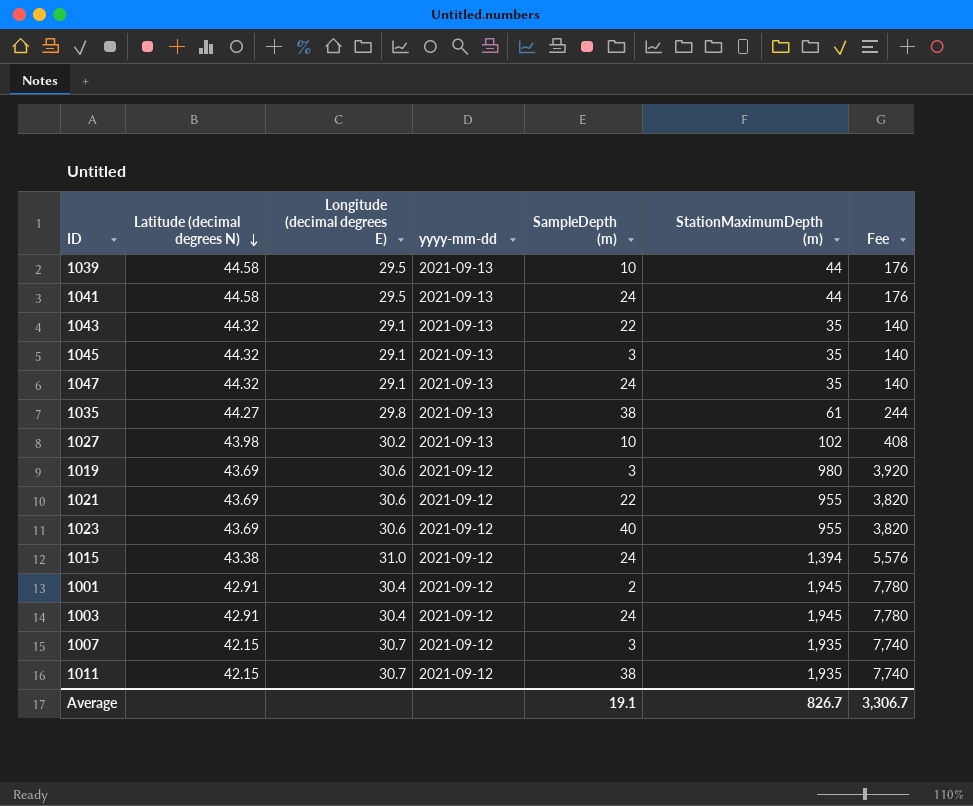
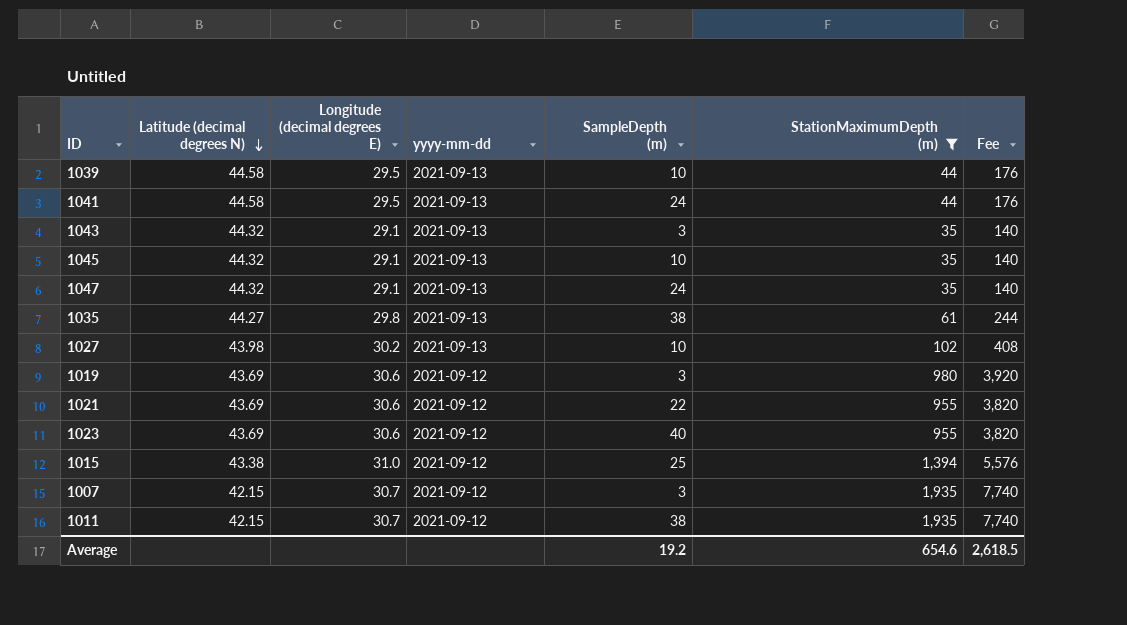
filter: none -> StationMaximumDepth (m) != 1,945
1043 | SampleDepth (m): 22 -> 3
1045 | SampleDepth (m): 3 -> 10
1015 | SampleDepth (m): 24 -> 25
Average | SampleDepth (m): 19.1 -> 19.2
Average | StationMaximumDepth (m): 826.7 -> 654.6
Average | Fee: 3,306.7 -> 2,618.5

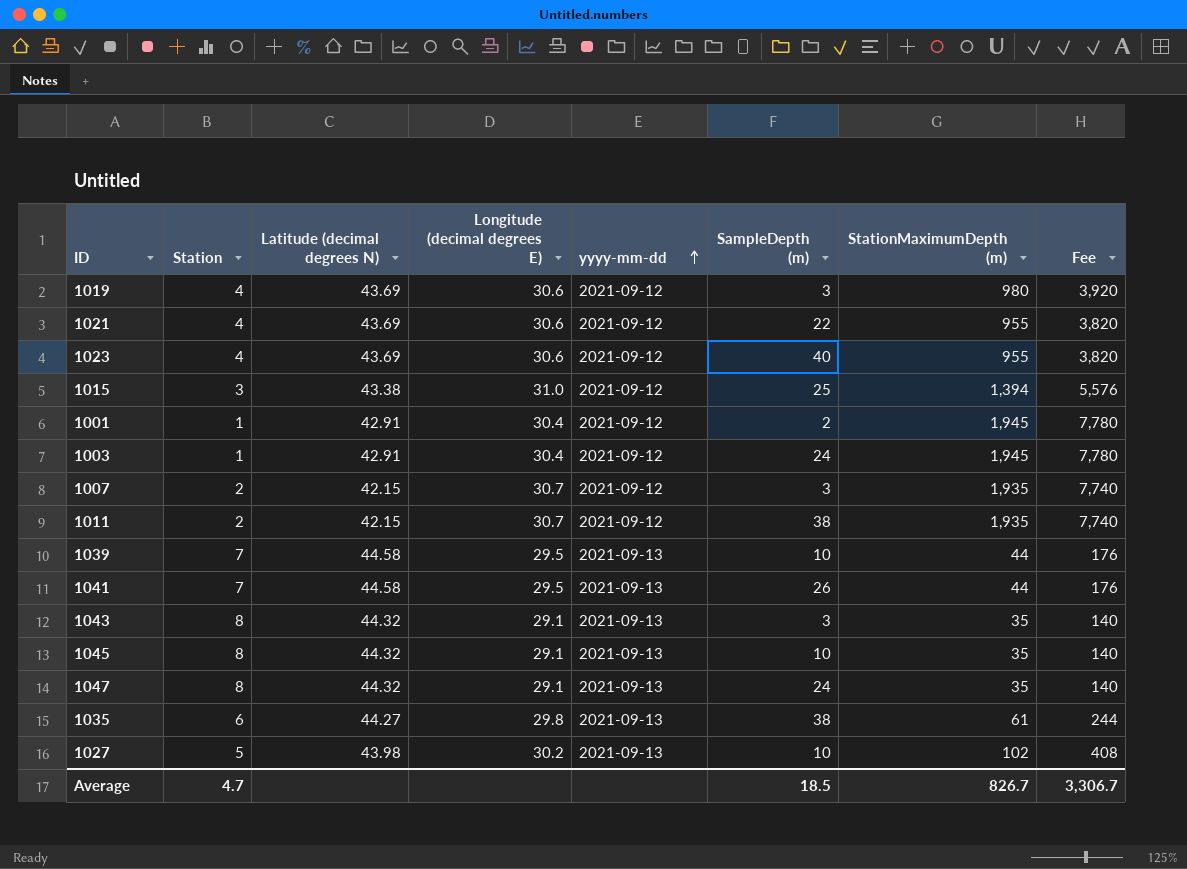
filter: StationMaximumDepth (m) != 1,945 -> none
row order: Latitude (decimal degrees N) descending -> yyyy-mm-dd ascending
column Station | position: none -> 2
1041 | SampleDepth (m): 24 -> 26
Average | SampleDepth (m): 19.2 -> 18.5
Average | StationMaximumDepth (m): 654.6 -> 826.7
Average | Fee: 2,618.5 -> 3,306.7

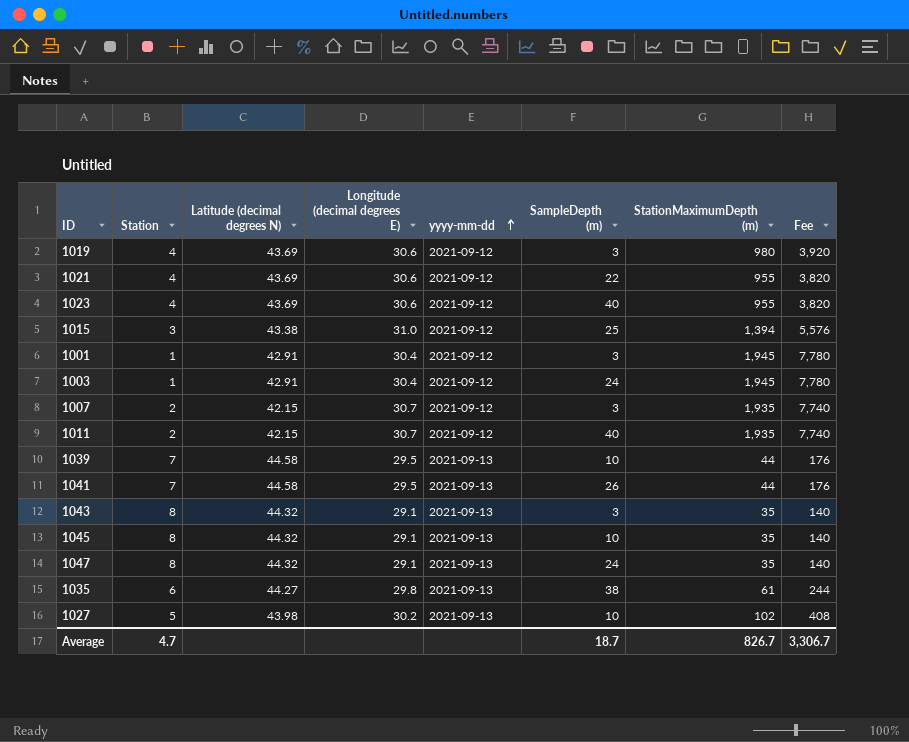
1001 | SampleDepth (m): 2 -> 3
1011 | SampleDepth (m): 38 -> 40
Average | SampleDepth (m): 18.5 -> 18.7

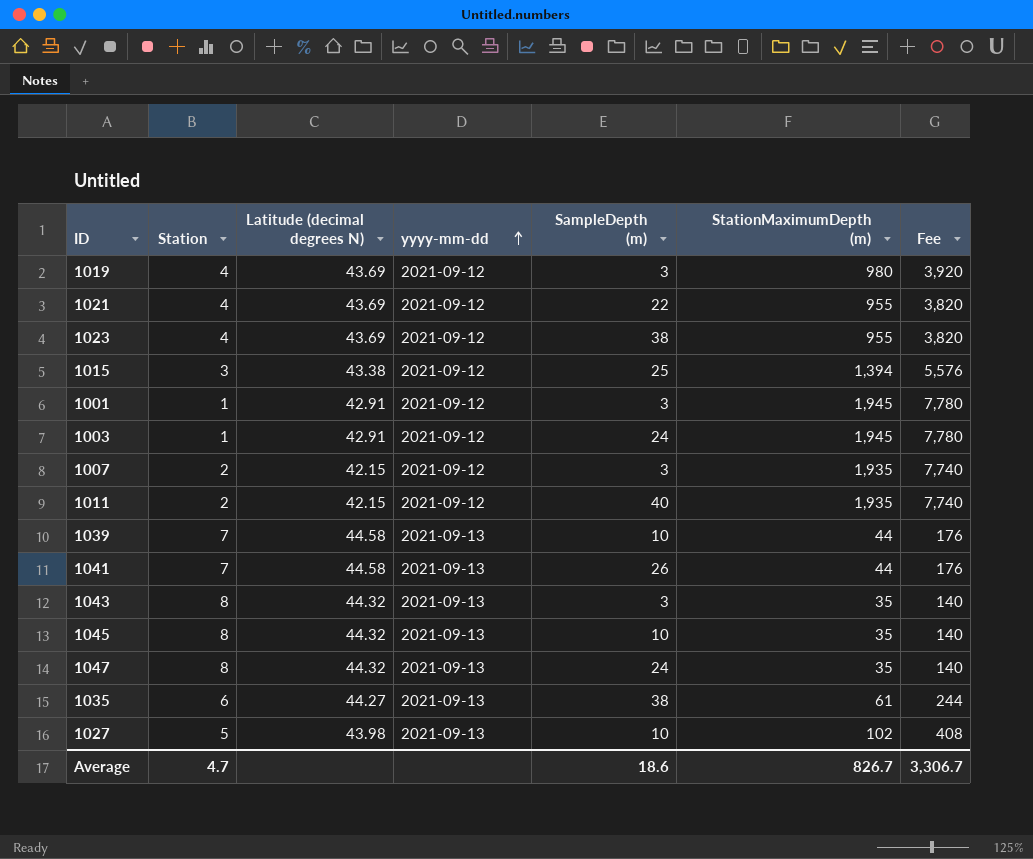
column Longitude (decimal degrees E) | position: 4 -> none
1023 | SampleDepth (m): 40 -> 38
Average | SampleDepth (m): 18.7 -> 18.6

